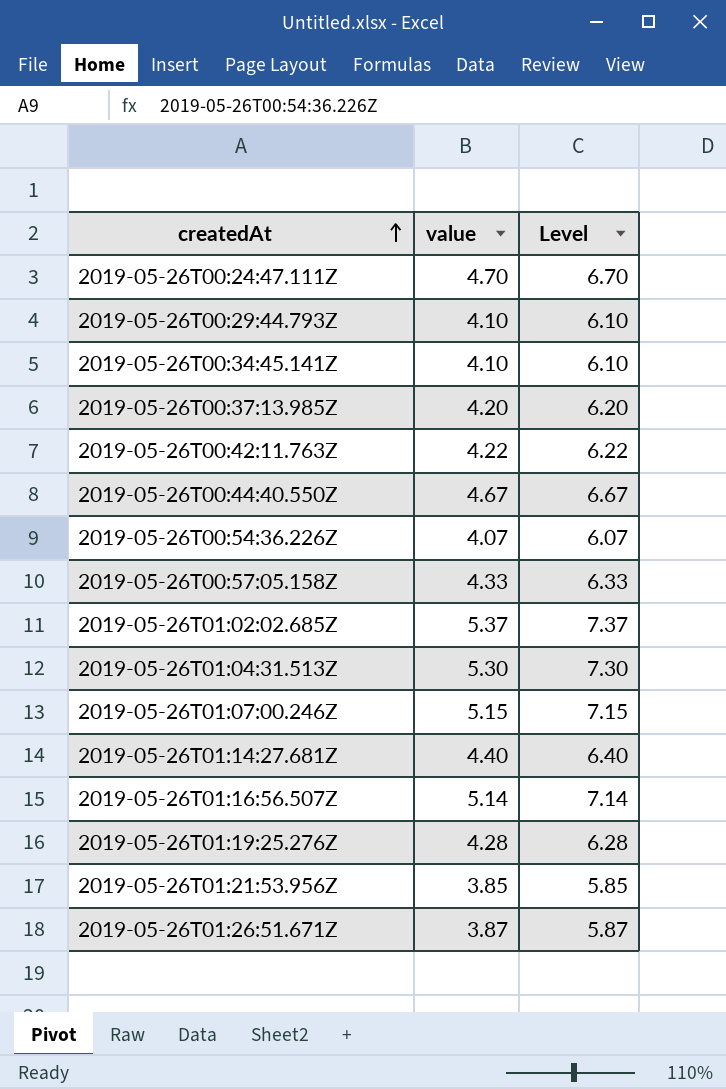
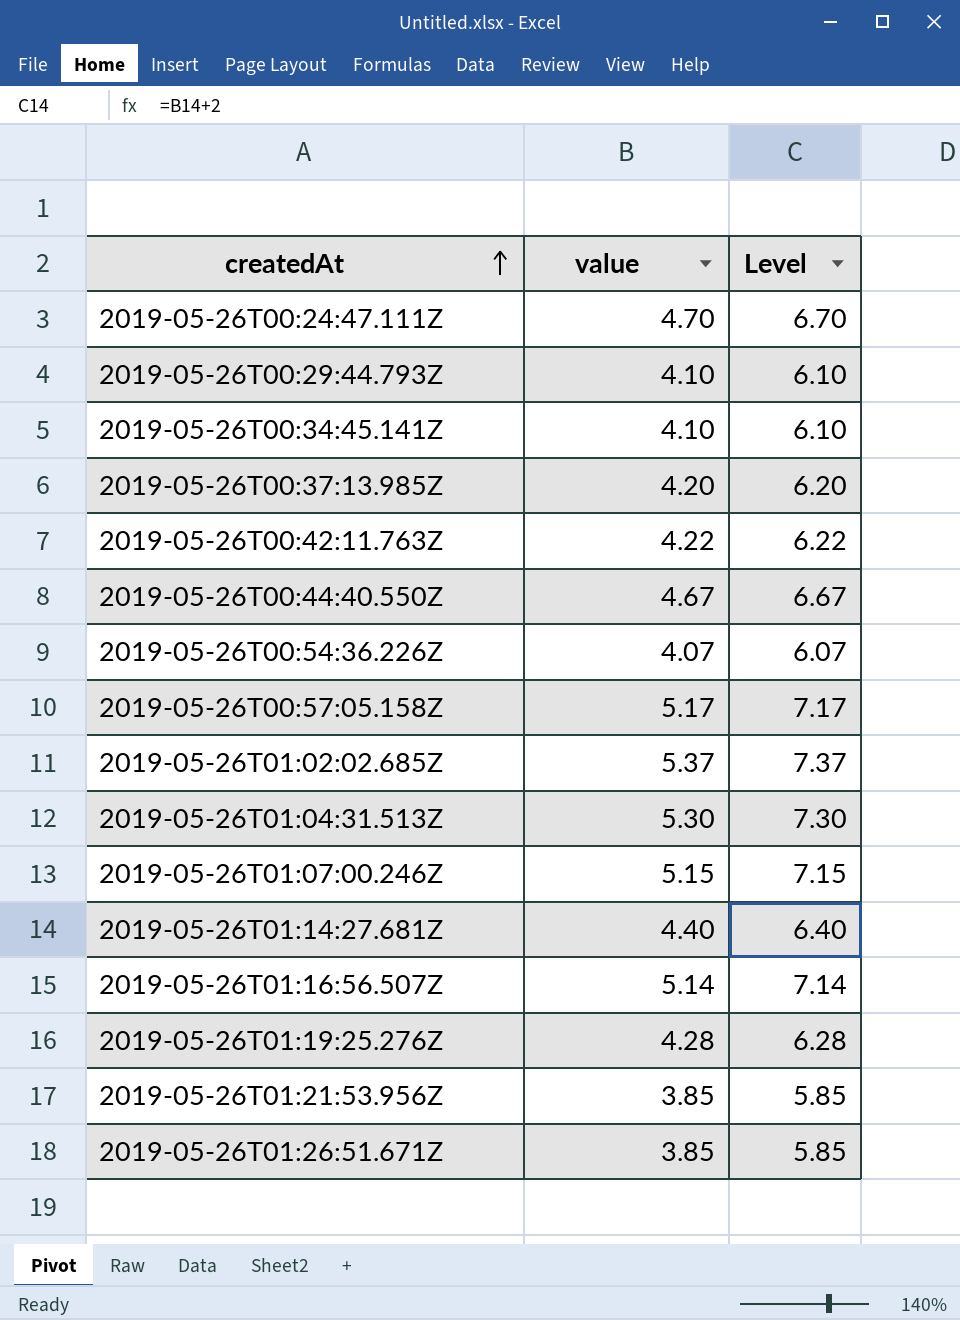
2019-05-26T00:57:05.158Z | value: 4.33 -> 5.17
2019-05-26T00:57:05.158Z | Level: 6.33 -> 7.17
2019-05-26T01:26:51.671Z | value: 3.87 -> 3.85
2019-05-26T01:26:51.671Z | Level: 5.87 -> 5.85

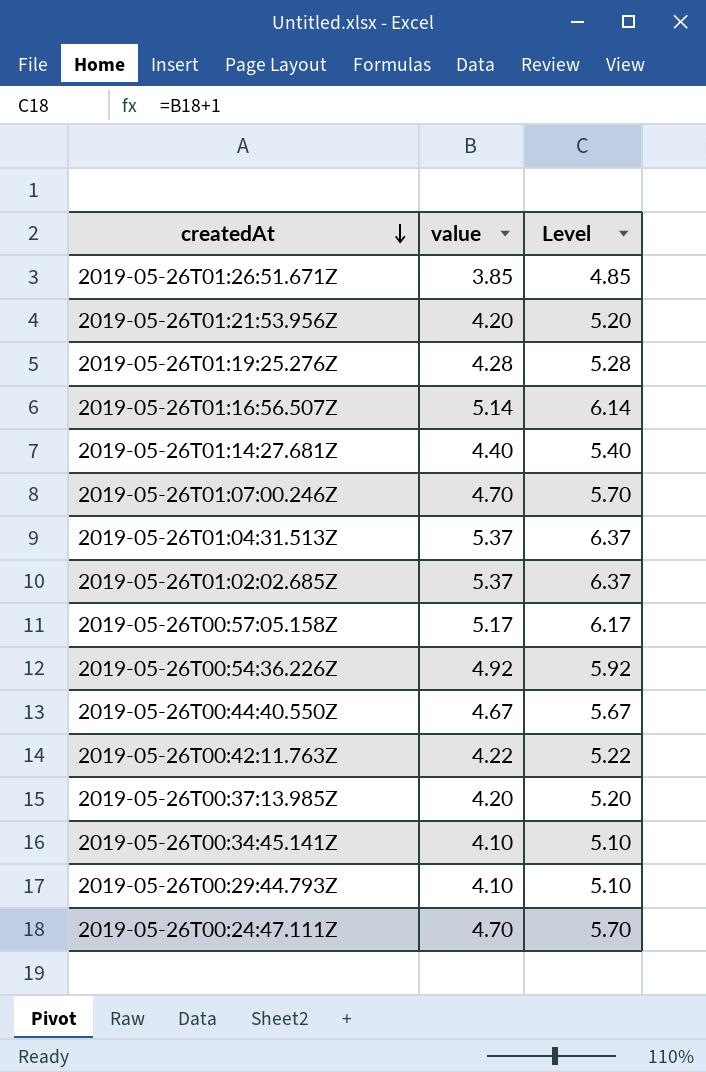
row order: createdAt ascending -> createdAt descending
column Level | formula: [value] + 2 -> [value] + 1
2019-05-26T01:21:53.956Z | value: 3.85 -> 4.20
2019-05-26T01:07:00.246Z | value: 5.15 -> 4.70
2019-05-26T01:04:31.513Z | value: 5.30 -> 5.37
2019-05-26T00:54:36.226Z | value: 4.07 -> 4.92

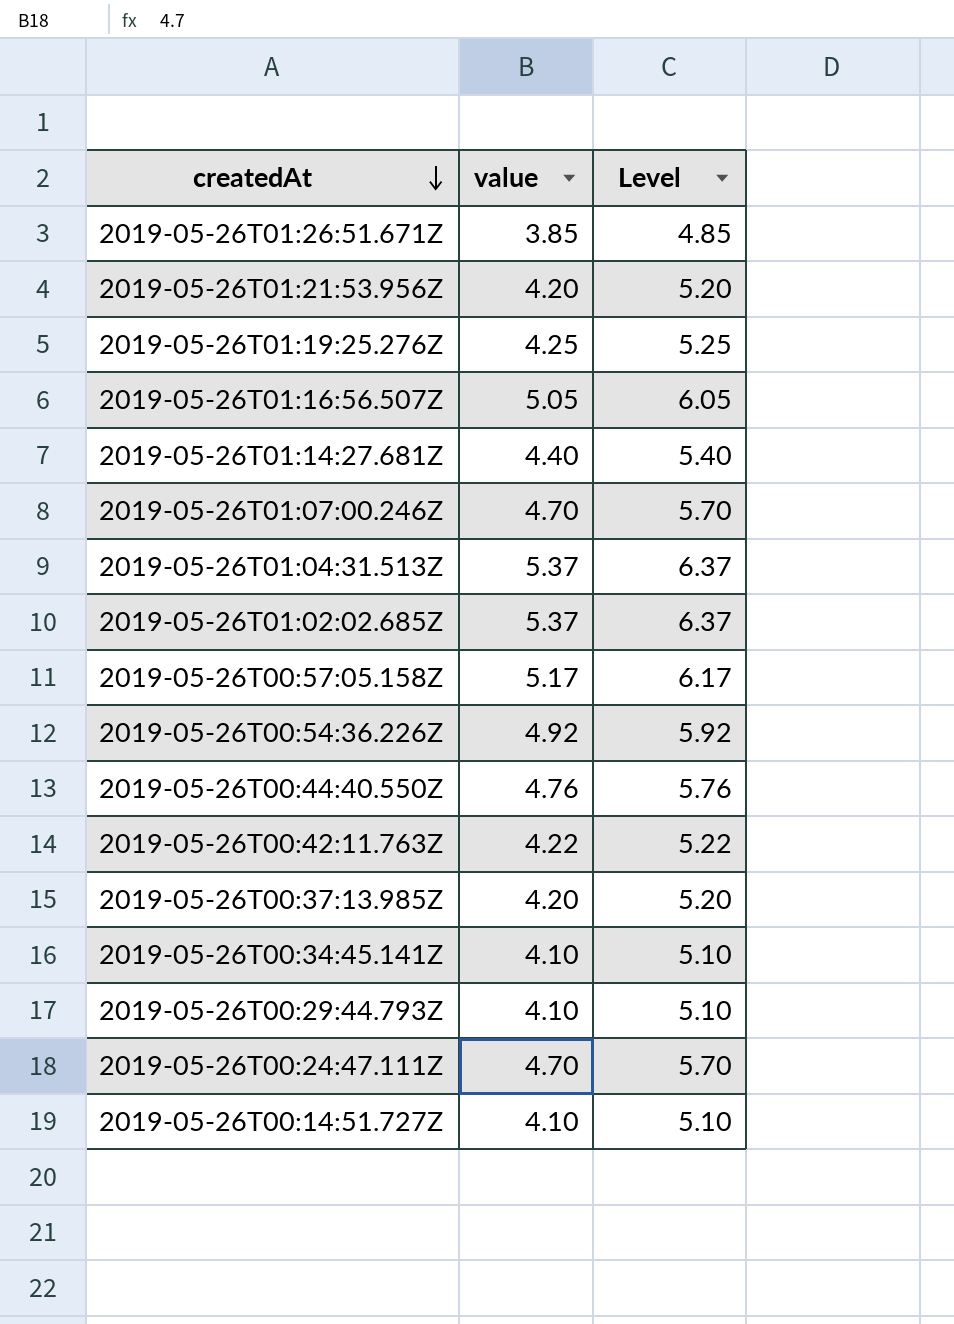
2019-05-26T01:19:25.276Z | value: 4.28 -> 4.25
2019-05-26T01:19:25.276Z | Level: 5.28 -> 5.25
2019-05-26T01:16:56.507Z | value: 5.14 -> 5.05
2019-05-26T01:16:56.507Z | Level: 6.14 -> 6.05
2019-05-26T00:44:40.550Z | value: 4.67 -> 4.76
2019-05-26T00:44:40.550Z | Level: 5.67 -> 5.76
row 2019-05-26T00:14:51.727Z: none -> 4.10 | 5.10

